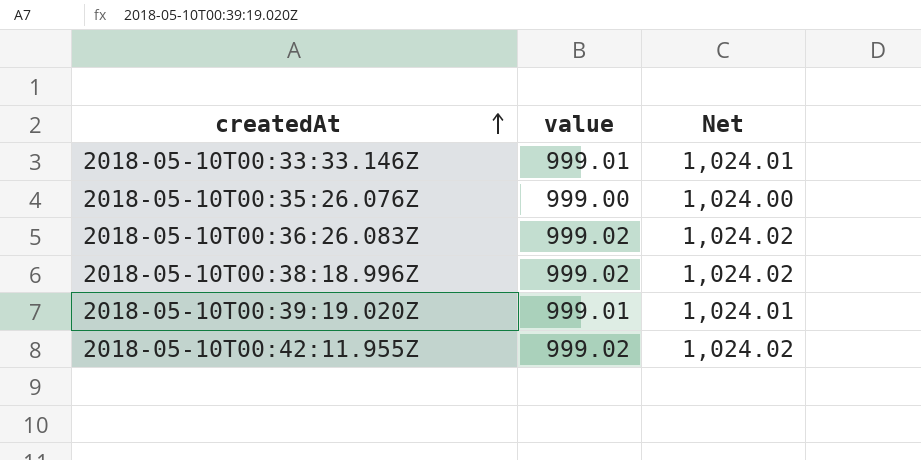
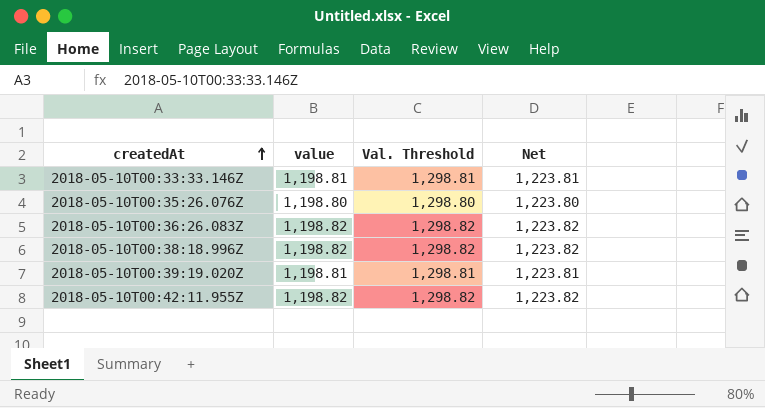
column Val. Threshold | formula: none -> [value] + 100
2018-05-10T00:33:33.146Z | value: 999.01 -> 1,198.81
2018-05-10T00:33:33.146Z | Net: 1,024.01 -> 1,223.81
2018-05-10T00:35:26.076Z | value: 999.00 -> 1,198.80
2018-05-10T00:35:26.076Z | Net: 1,024.00 -> 1,223.80
2018-05-10T00:36:26.083Z | value: 999.02 -> 1,198.82
2018-05-10T00:36:26.083Z | Net: 1,024.02 -> 1,223.82
2018-05-10T00:38:18.996Z | value: 999.02 -> 1,198.82
2018-05-10T00:38:18.996Z | Net: 1,024.02 -> 1,223.82
2018-05-10T00:39:19.020Z | value: 999.01 -> 1,198.81
2018-05-10T00:39:19.020Z | Net: 1,024.01 -> 1,223.81
2018-05-10T00:42:11.955Z | value: 999.02 -> 1,198.82
2018-05-10T00:42:11.955Z | Net: 1,024.02 -> 1,223.82

